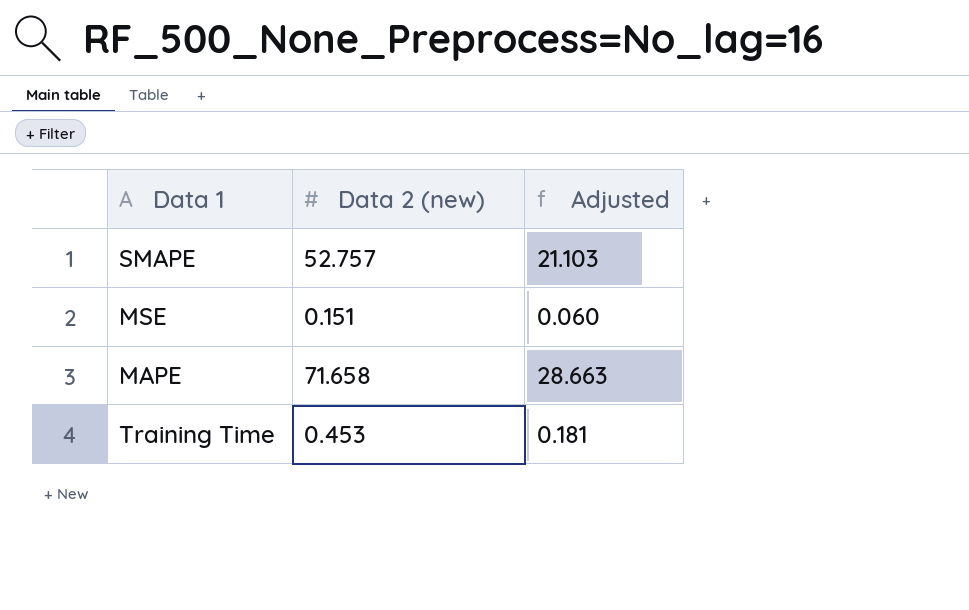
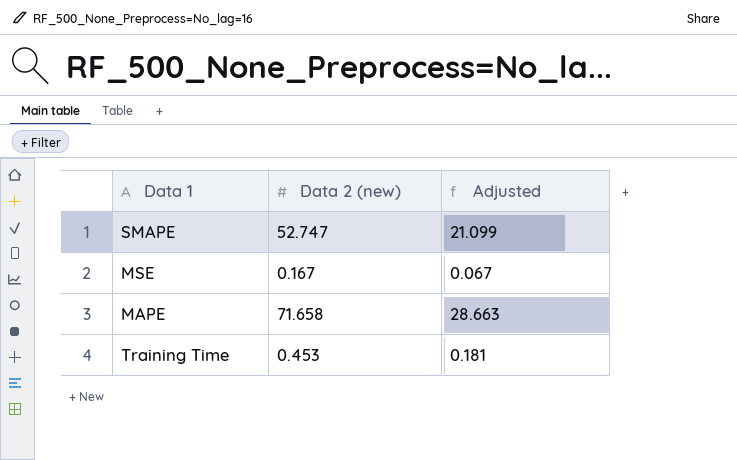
SMAPE | Data 2 (new): 52.757 -> 52.747
SMAPE | Adjusted: 21.103 -> 21.099
MSE | Data 2 (new): 0.151 -> 0.167
MSE | Adjusted: 0.060 -> 0.067

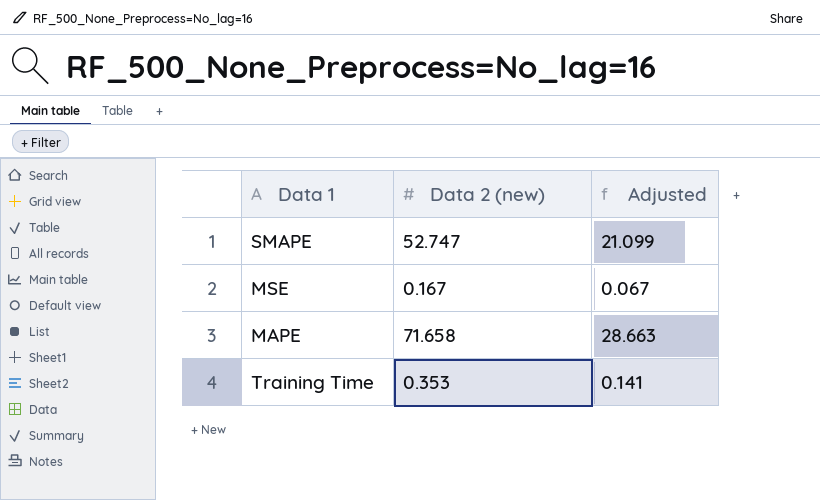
Training Time | Data 2 (new): 0.453 -> 0.353
Training Time | Adjusted: 0.181 -> 0.141

